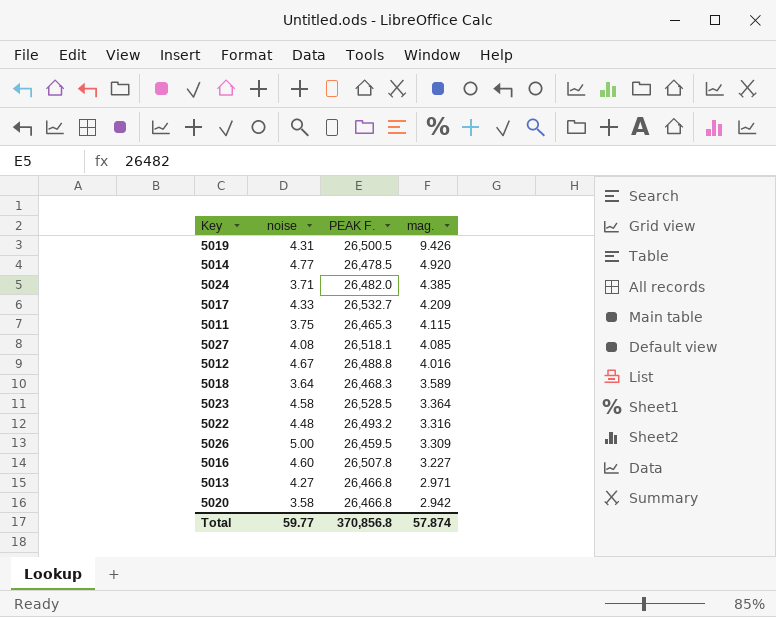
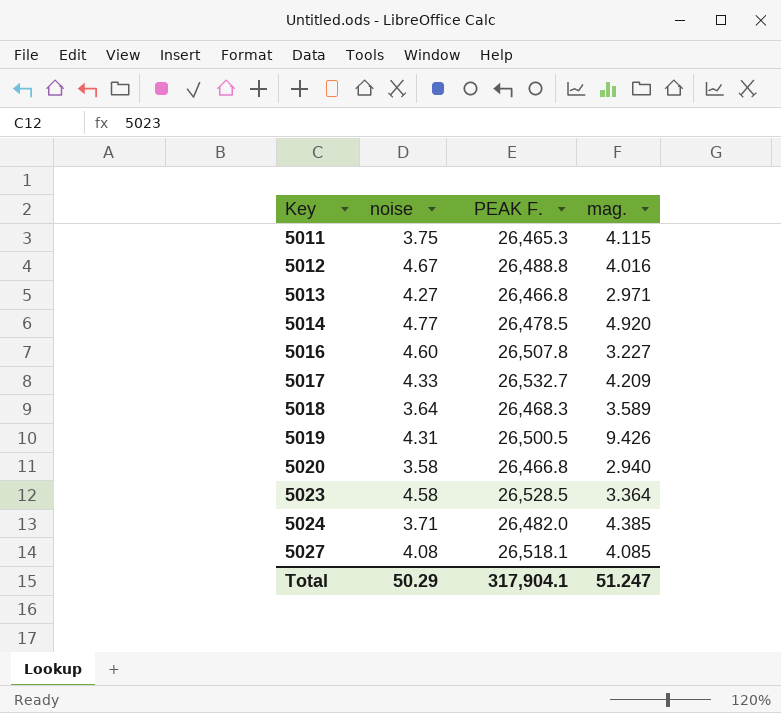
row order: mag. descending -> Key ascending
row 5022: 4.48 | 26,493.2 | 3.316 -> none
row 5026: 5.00 | 26,459.5 | 3.309 -> none
5020 | mag.: 2.942 -> 2.940
Total | noise: 59.77 -> 50.29
Total | PEAK F.: 370,856.8 -> 317,904.1
Total | mag.: 57.874 -> 51.247

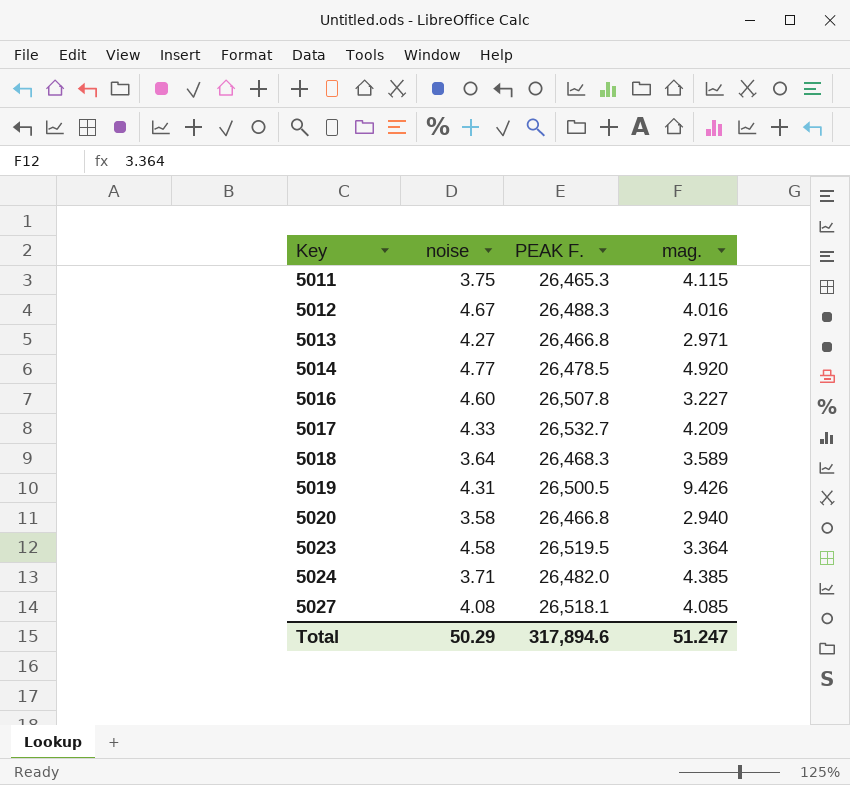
5012 | PEAK F.: 26,488.8 -> 26,488.3
5023 | PEAK F.: 26,528.5 -> 26,519.5
Total | PEAK F.: 317,904.1 -> 317,894.6

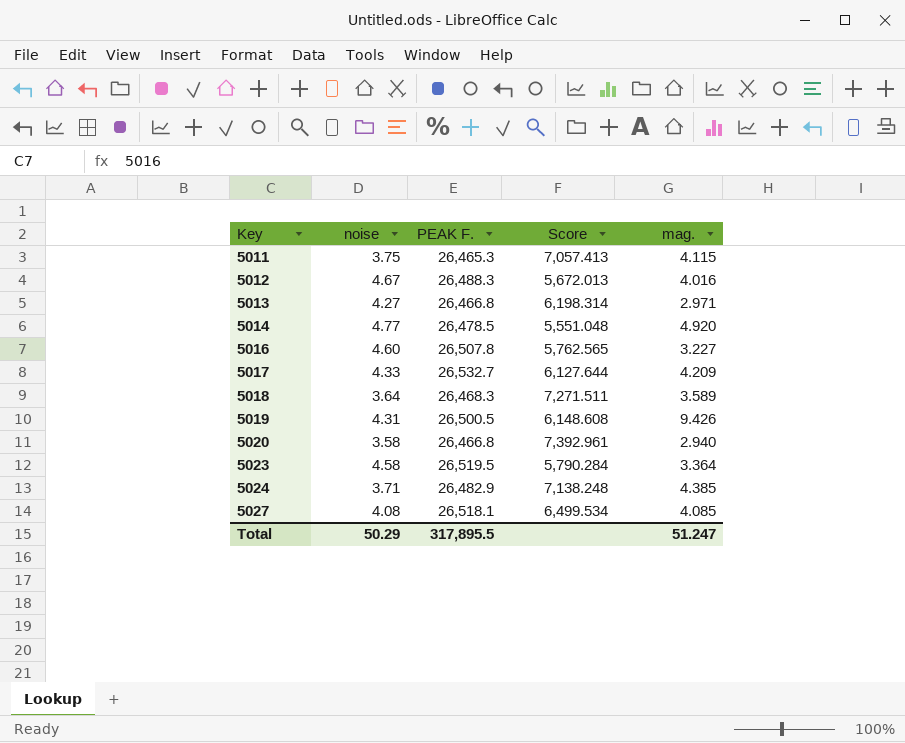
column Score | formula: none -> [PEAK F.] / [noise]
5024 | PEAK F.: 26,482.0 -> 26,482.9
Total | PEAK F.: 317,894.6 -> 317,895.5

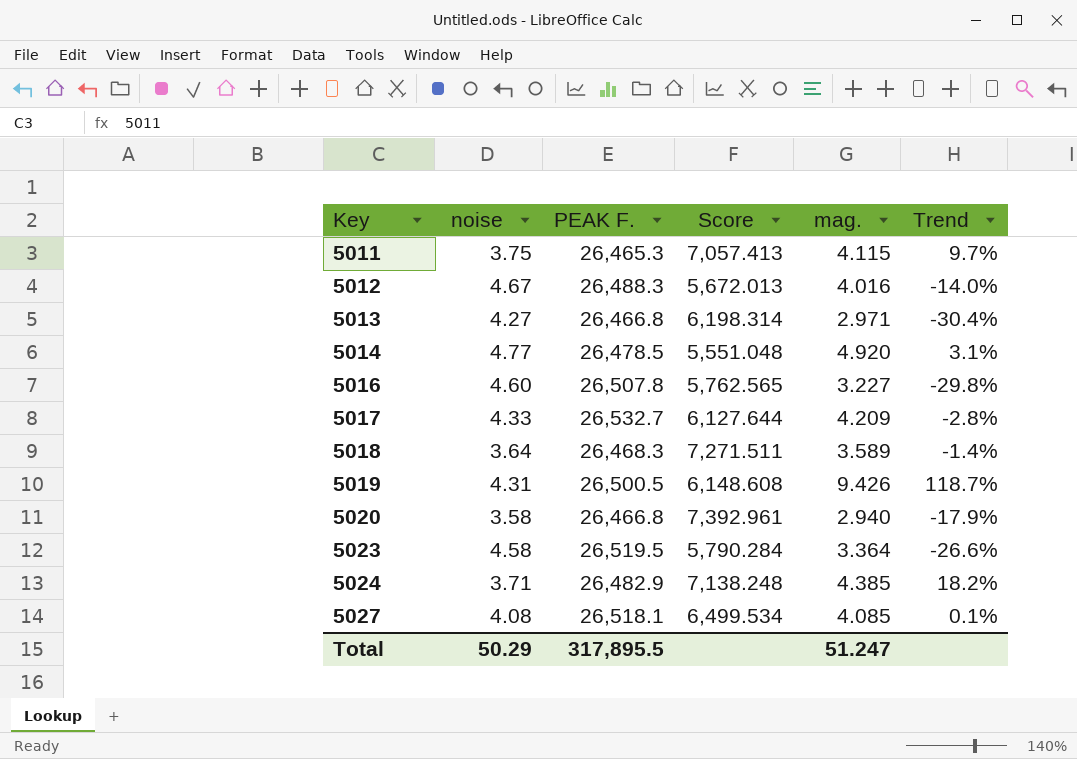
column Trend | formula: none -> ([mag.] - [noise]) / [noise]

